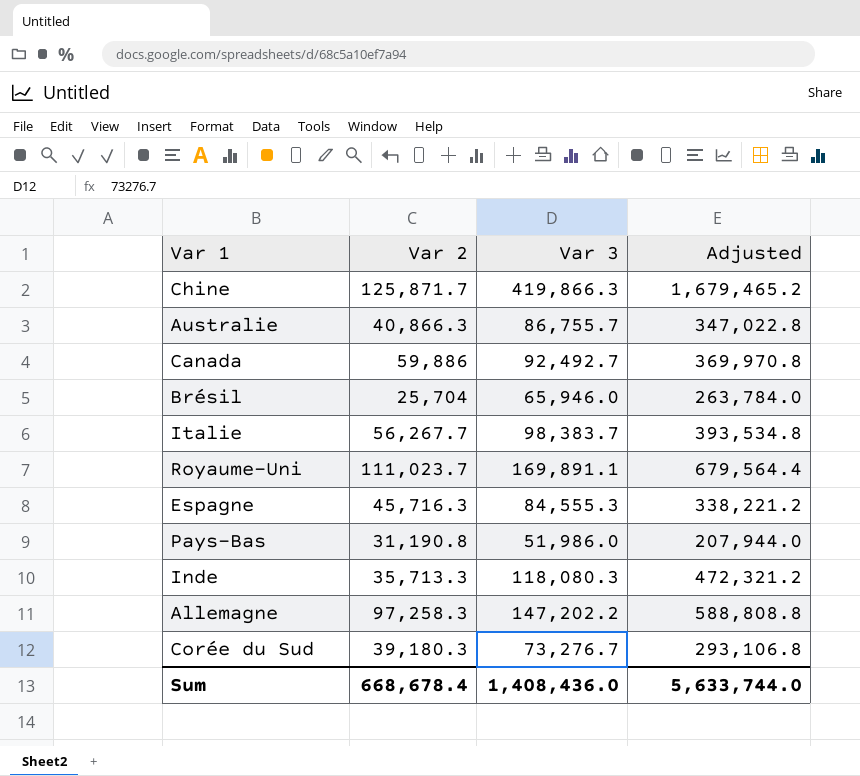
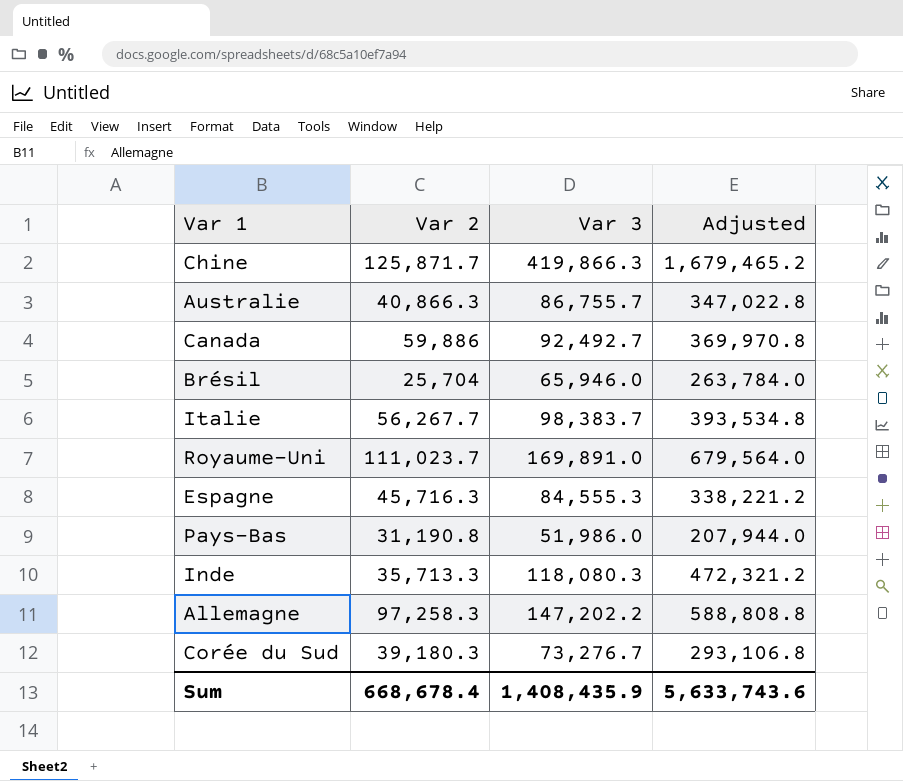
Royaume-Uni | Var 3: 169,891.1 -> 169,891.0
Royaume-Uni | Adjusted: 679,564.4 -> 679,564.0
Sum | Var 3: 1,408,436.0 -> 1,408,435.9
Sum | Adjusted: 5,633,744.0 -> 5,633,743.6

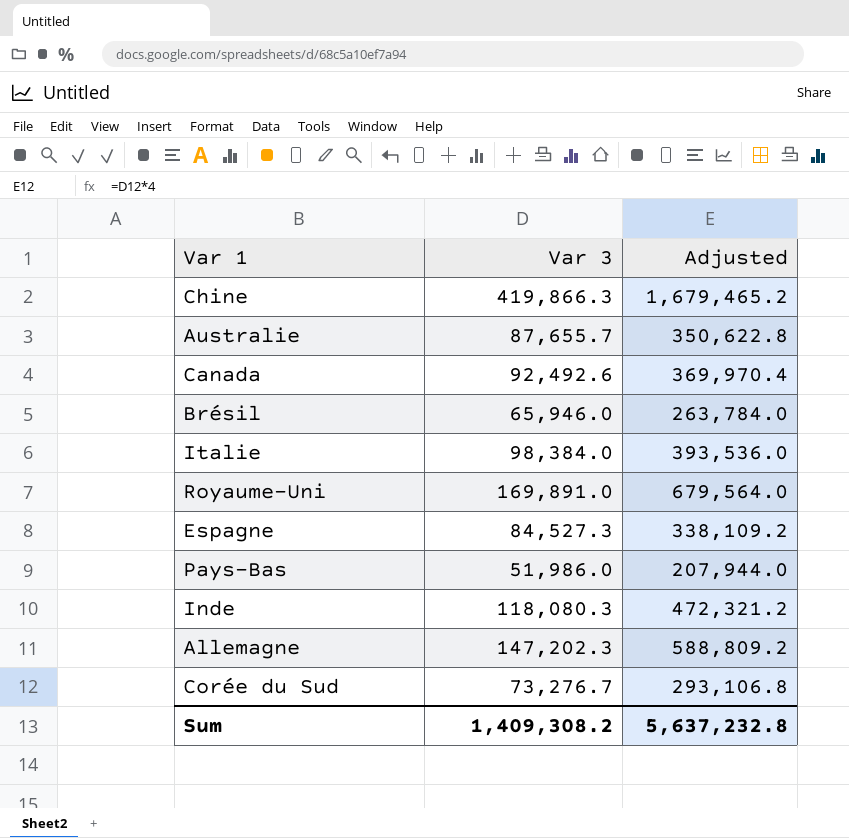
column Var 2 | position: 2 -> none
Australie | Var 3: 86,755.7 -> 87,655.7
Australie | Adjusted: 347,022.8 -> 350,622.8
Canada | Var 3: 92,492.7 -> 92,492.6
Canada | Adjusted: 369,970.8 -> 369,970.4
Italie | Var 3: 98,383.7 -> 98,384.0
Italie | Adjusted: 393,534.8 -> 393,536.0
Espagne | Var 3: 84,555.3 -> 84,527.3
Espagne | Adjusted: 338,221.2 -> 338,109.2
Allemagne | Var 3: 147,202.2 -> 147,202.3
Allemagne | Adjusted: 588,808.8 -> 588,809.2
Sum | Var 3: 1,408,435.9 -> 1,409,308.2
Sum | Adjusted: 5,633,743.6 -> 5,637,232.8

